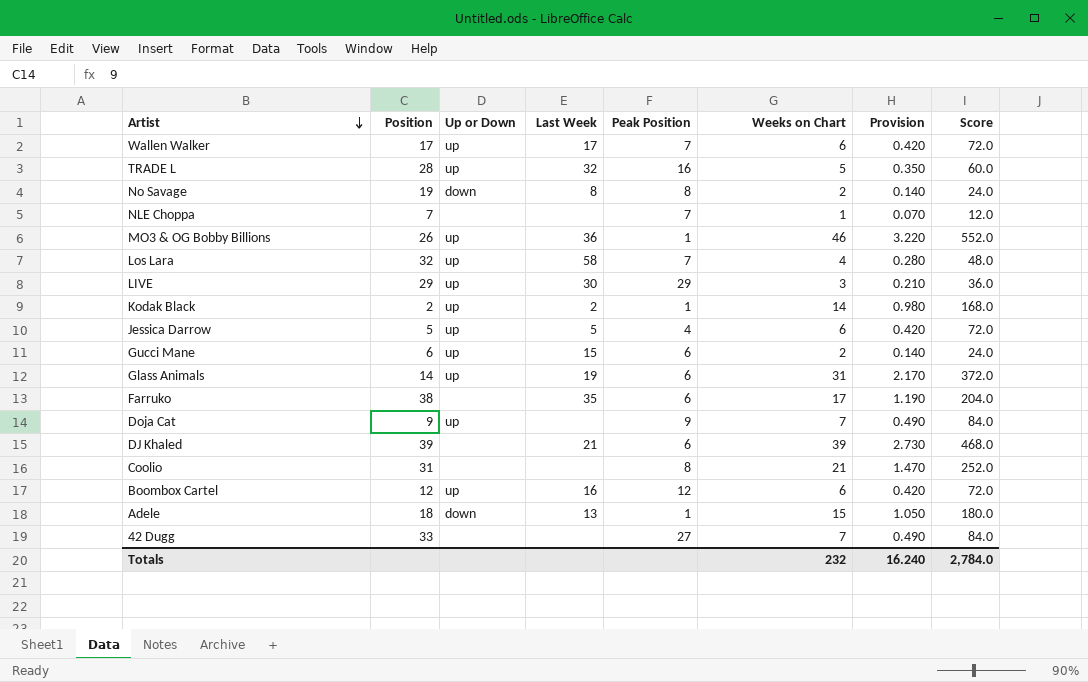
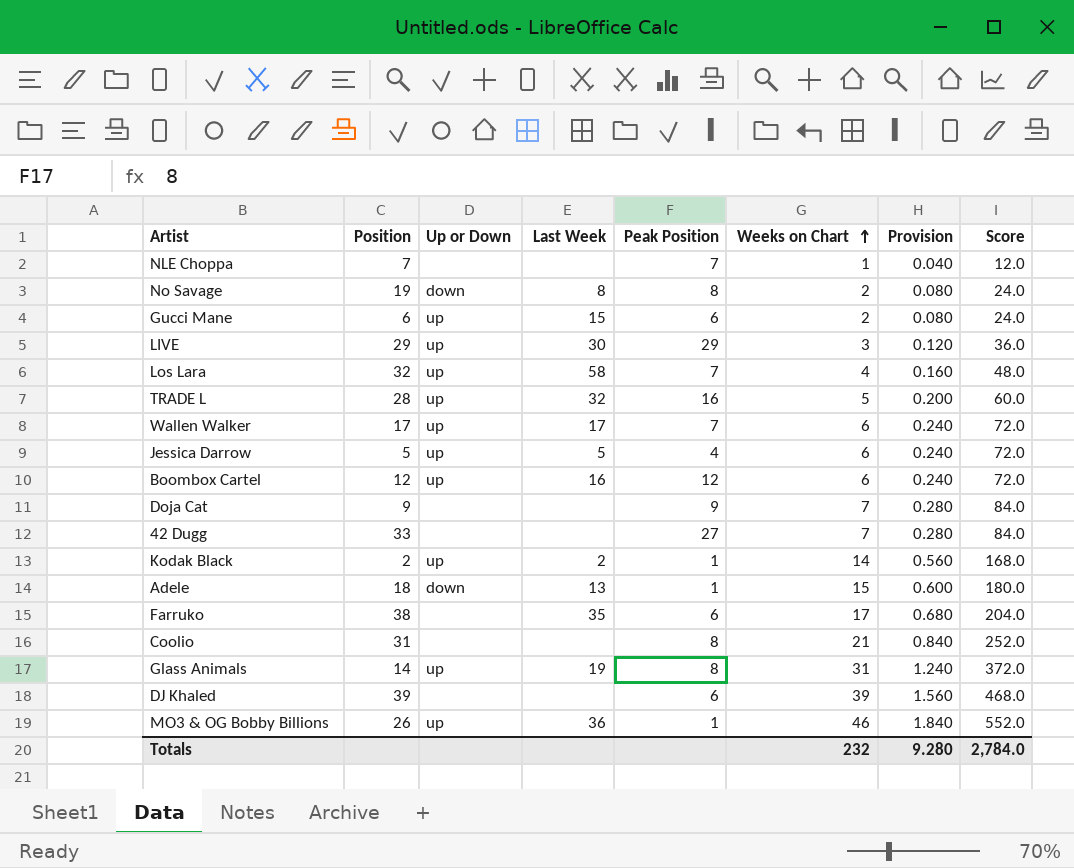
row order: Artist descending -> Weeks on Chart ascending
column Provision | formula: [Weeks on Chart] * 0.07 -> [Weeks on Chart] * 0.04
Doja Cat | Up or Down: up -> none
Glass Animals | Peak Position: 6 -> 8
DJ Khaled | Last Week: 21 -> none
Totals | Provision: 16.240 -> 9.280

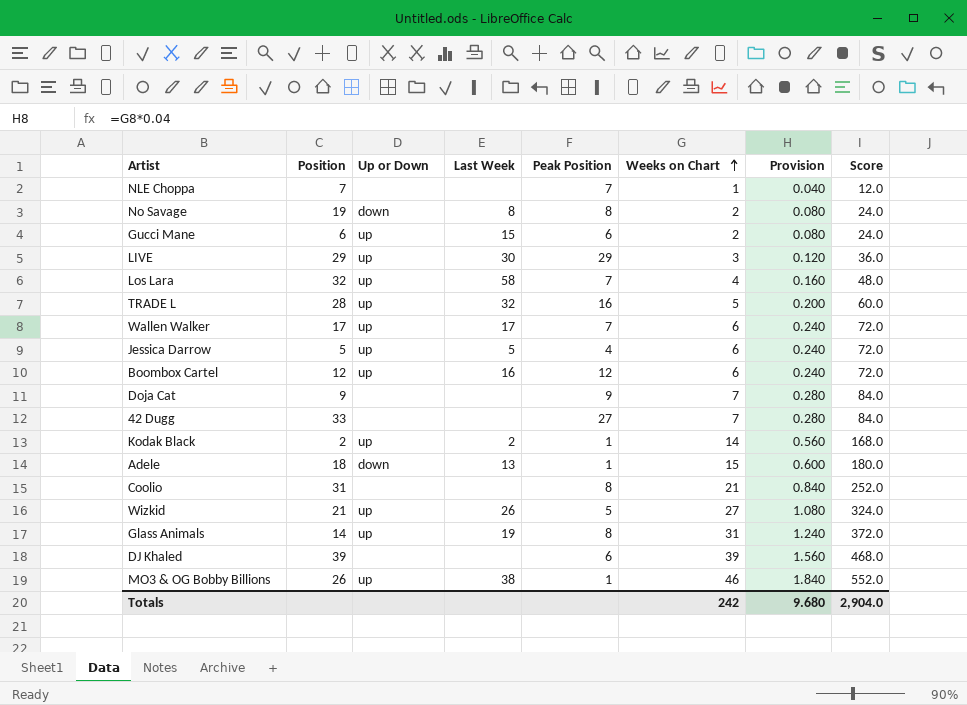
row Farruko: 38 | none | 35 | 6 | 17 | 0.680 | 204.0 -> none
row Wizkid: none -> 21 | up | 26 | 5 | 27 | 1.080 | 324.0
MO3 & OG Bobby Billions | Last Week: 36 -> 38
Totals | Weeks on Chart: 232 -> 242
Totals | Provision: 9.280 -> 9.680
Totals | Score: 2,784.0 -> 2,904.0

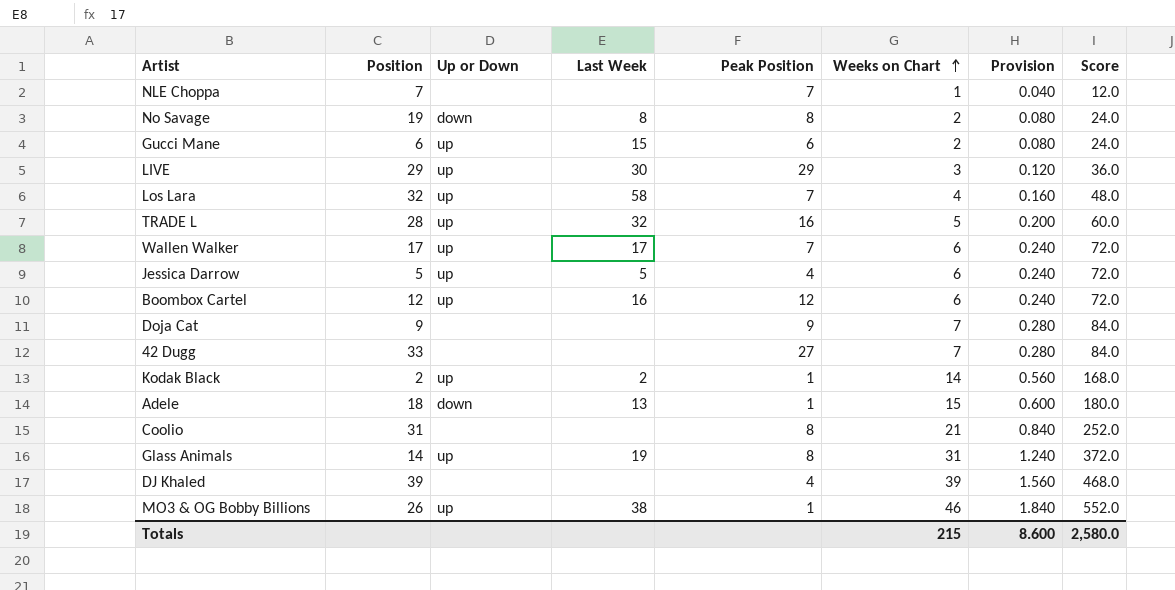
row Wizkid: 21 | up | 26 | 5 | 27 | 1.080 | 324.0 -> none
DJ Khaled | Peak Position: 6 -> 4
Totals | Weeks on Chart: 242 -> 215
Totals | Provision: 9.680 -> 8.600
Totals | Score: 2,904.0 -> 2,580.0

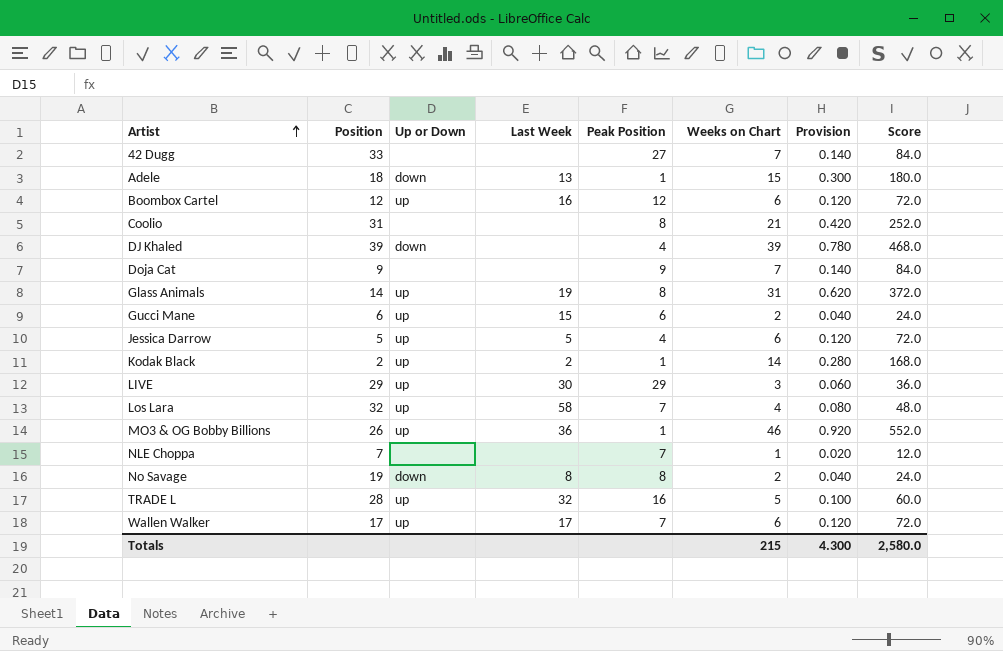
row order: Weeks on Chart ascending -> Artist ascending
column Provision | formula: [Weeks on Chart] * 0.04 -> [Weeks on Chart] * 0.02
DJ Khaled | Up or Down: none -> down
MO3 & OG Bobby Billions | Last Week: 38 -> 36
Totals | Provision: 8.600 -> 4.300

